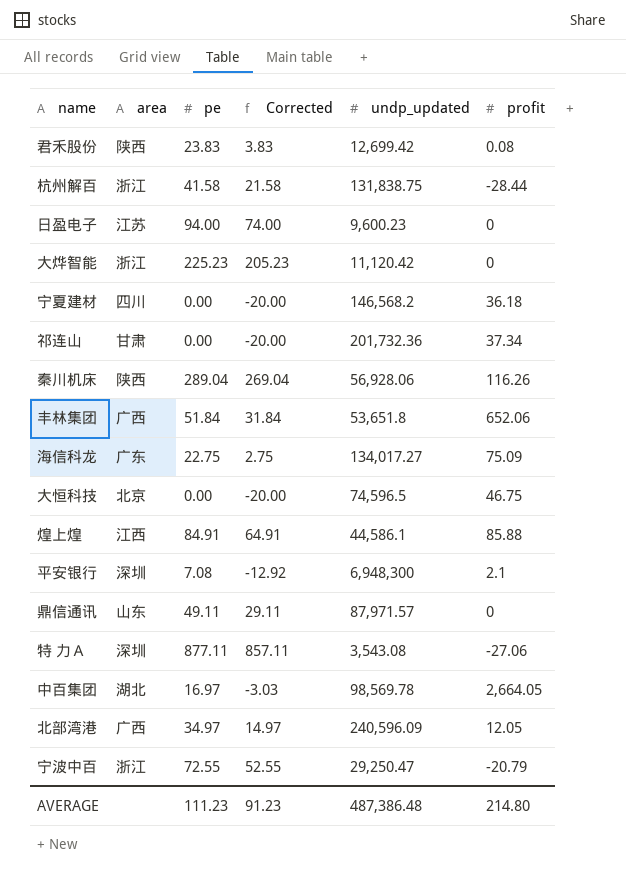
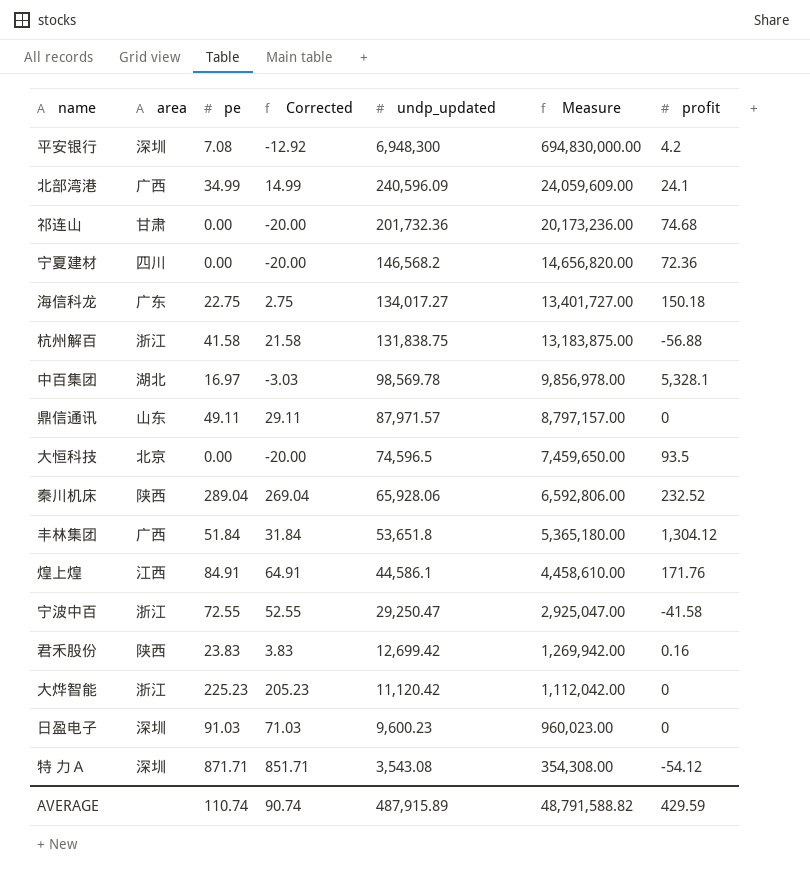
row order: none -> undp_updated descending
column Measure | formula: none -> [undp_updated] * 100
平安银行 | profit: 2.1 -> 4.2
北部湾港 | pe: 34.97 -> 34.99
北部湾港 | Corrected: 14.97 -> 14.99
北部湾港 | profit: 12.05 -> 24.1
祁连山 | profit: 37.34 -> 74.68
宁夏建材 | profit: 36.18 -> 72.36
海信科龙 | profit: 75.09 -> 150.18
杭州解百 | profit: -28.44 -> -56.88
中百集团 | profit: 2,664.05 -> 5,328.1
大恒科技 | profit: 46.75 -> 93.5
秦川机床 | undp_updated: 56,928.06 -> 65,928.06
秦川机床 | profit: 116.26 -> 232.52
丰林集团 | profit: 652.06 -> 1,304.12
煌上煌 | profit: 85.88 -> 171.76
宁波中百 | profit: -20.79 -> -41.58
君禾股份 | profit: 0.08 -> 0.16
日盈电子 | area: 江苏 -> 深圳
日盈电子 | pe: 94.00 -> 91.03
日盈电子 | Corrected: 74.00 -> 71.03
特 力Ａ | pe: 877.11 -> 871.71
特 力Ａ | Corrected: 857.11 -> 851.71
特 力Ａ | profit: -27.06 -> -54.12
AVERAGE | pe: 111.23 -> 110.74
AVERAGE | Corrected: 91.23 -> 90.74
AVERAGE | undp_updated: 487,386.48 -> 487,915.89
AVERAGE | profit: 214.80 -> 429.59

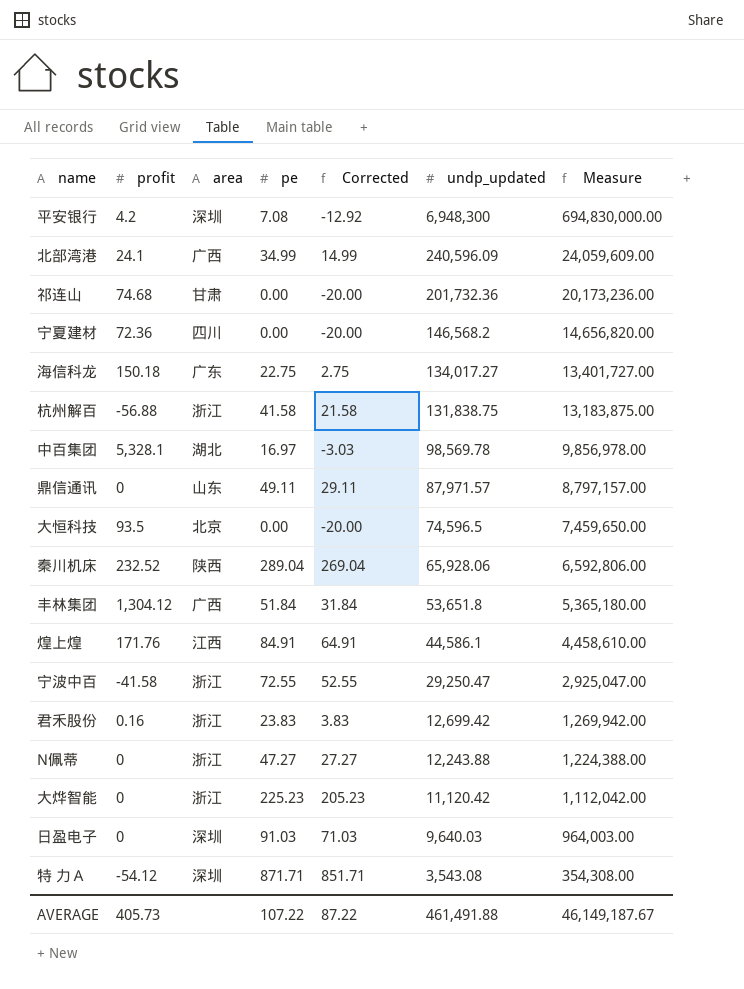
column profit | position: 7 -> 2
君禾股份 | area: 陕西 -> 浙江
row N佩蒂: none -> 0 | 浙江 | 47.27 | 27.27 | 12,243.88 | 1,224,388.00
日盈电子 | undp_updated: 9,600.23 -> 9,640.03
日盈电子 | Measure: 960,023.00 -> 964,003.00
AVERAGE | profit: 429.59 -> 405.73
AVERAGE | pe: 110.74 -> 107.22
AVERAGE | Corrected: 90.74 -> 87.22
AVERAGE | undp_updated: 487,915.89 -> 461,491.88
AVERAGE | Measure: 48,791,588.82 -> 46,149,187.67

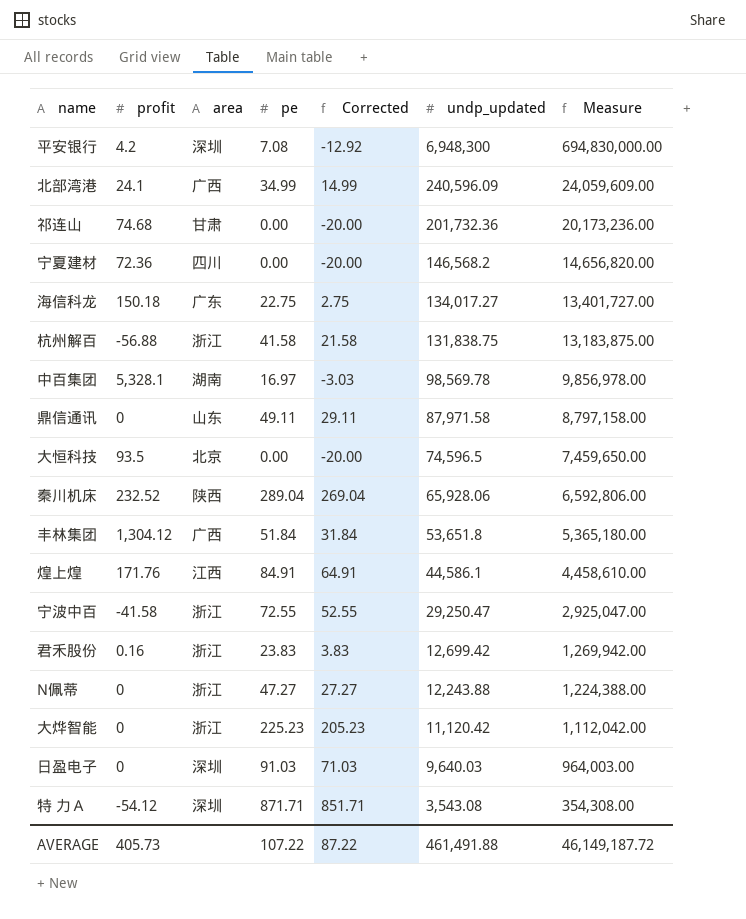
中百集团 | area: 湖北 -> 湖南
鼎信通讯 | undp_updated: 87,971.57 -> 87,971.58
鼎信通讯 | Measure: 8,797,157.00 -> 8,797,158.00
AVERAGE | Measure: 46,149,187.67 -> 46,149,187.72

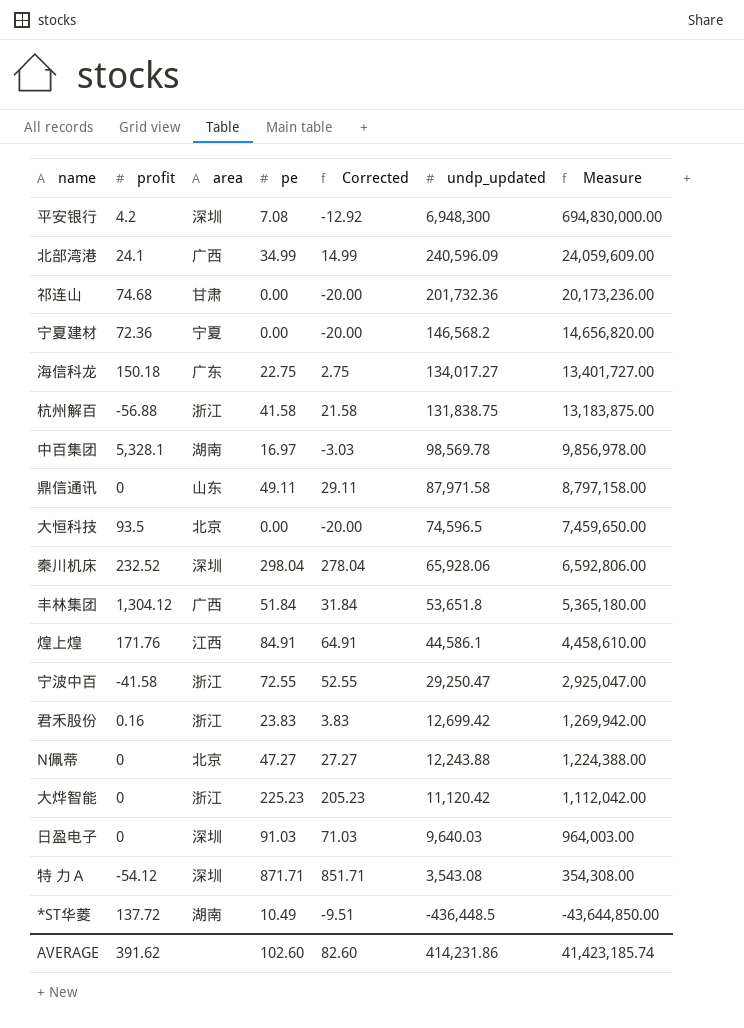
宁夏建材 | area: 四川 -> 宁夏
秦川机床 | area: 陕西 -> 深圳
秦川机床 | pe: 289.04 -> 298.04
秦川机床 | Corrected: 269.04 -> 278.04
N佩蒂 | area: 浙江 -> 北京
row *ST华菱: none -> 137.72 | 湖南 | 10.49 | -9.51 | -436,448.5 | -43,644,850.00
AVERAGE | profit: 405.73 -> 391.62
AVERAGE | pe: 107.22 -> 102.60
AVERAGE | Corrected: 87.22 -> 82.60
AVERAGE | undp_updated: 461,491.88 -> 414,231.86
AVERAGE | Measure: 46,149,187.72 -> 41,423,185.74

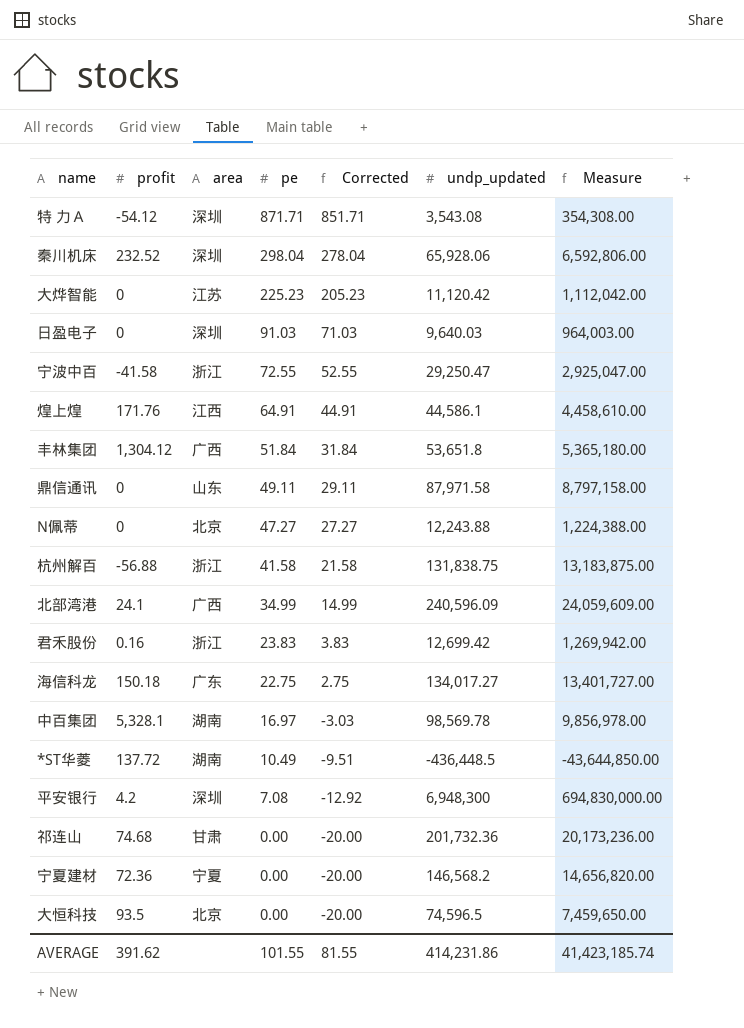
row order: undp_updated descending -> pe descending
大烨智能 | area: 浙江 -> 江苏
煌上煌 | pe: 84.91 -> 64.91
煌上煌 | Corrected: 64.91 -> 44.91
AVERAGE | pe: 102.60 -> 101.55
AVERAGE | Corrected: 82.60 -> 81.55

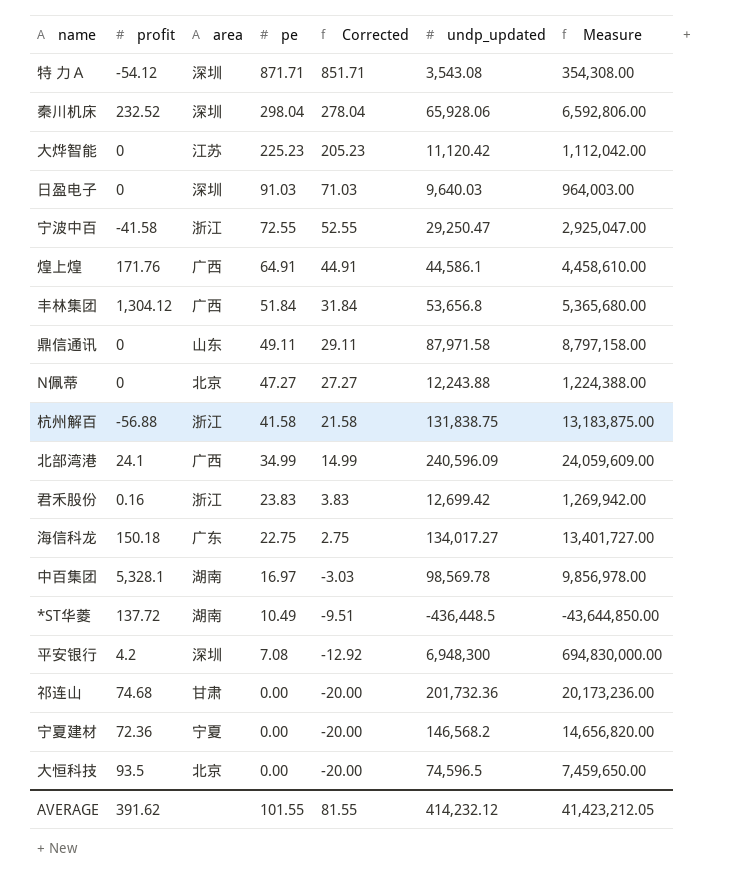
煌上煌 | area: 江西 -> 广西
丰林集团 | undp_updated: 53,651.8 -> 53,656.8
丰林集团 | Measure: 5,365,180.00 -> 5,365,680.00
AVERAGE | undp_updated: 414,231.86 -> 414,232.12
AVERAGE | Measure: 41,423,185.74 -> 41,423,212.05

